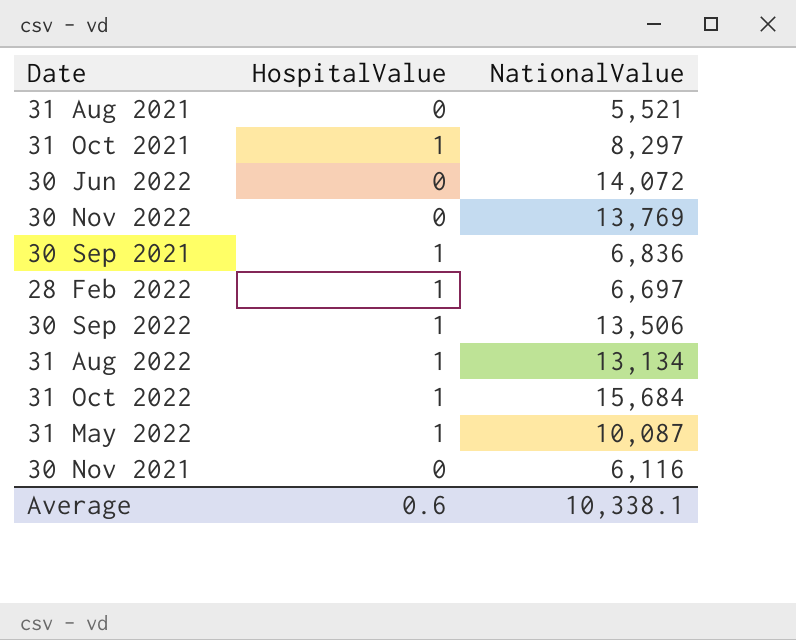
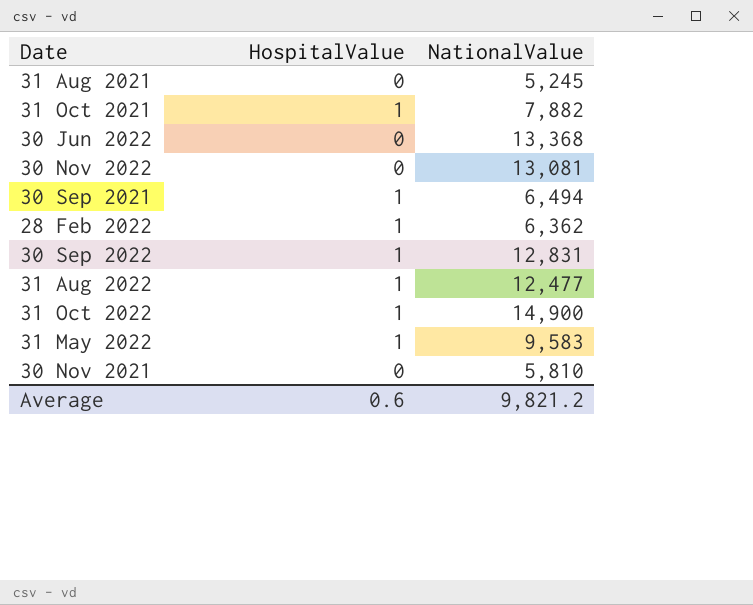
31 Aug 2021 | NationalValue: 5,521 -> 5,245
31 Oct 2021 | NationalValue: 8,297 -> 7,882
30 Jun 2022 | NationalValue: 14,072 -> 13,368
30 Nov 2022 | NationalValue: 13,769 -> 13,081
30 Sep 2021 | NationalValue: 6,836 -> 6,494
28 Feb 2022 | NationalValue: 6,697 -> 6,362
30 Sep 2022 | NationalValue: 13,506 -> 12,831
31 Aug 2022 | NationalValue: 13,134 -> 12,477
31 Oct 2022 | NationalValue: 15,684 -> 14,900
31 May 2022 | NationalValue: 10,087 -> 9,583
30 Nov 2021 | NationalValue: 6,116 -> 5,810
Average | NationalValue: 10,338.1 -> 9,821.2

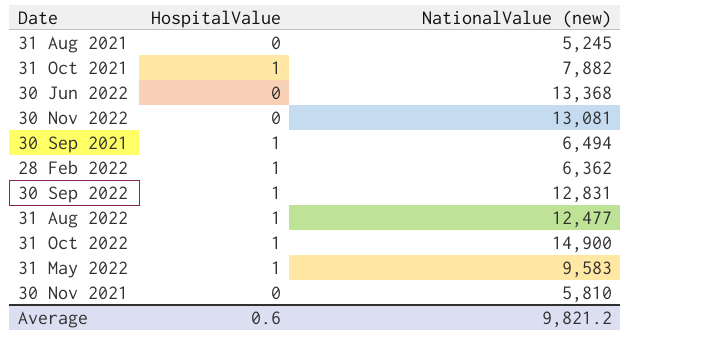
column name: NationalValue -> NationalValue (new)

